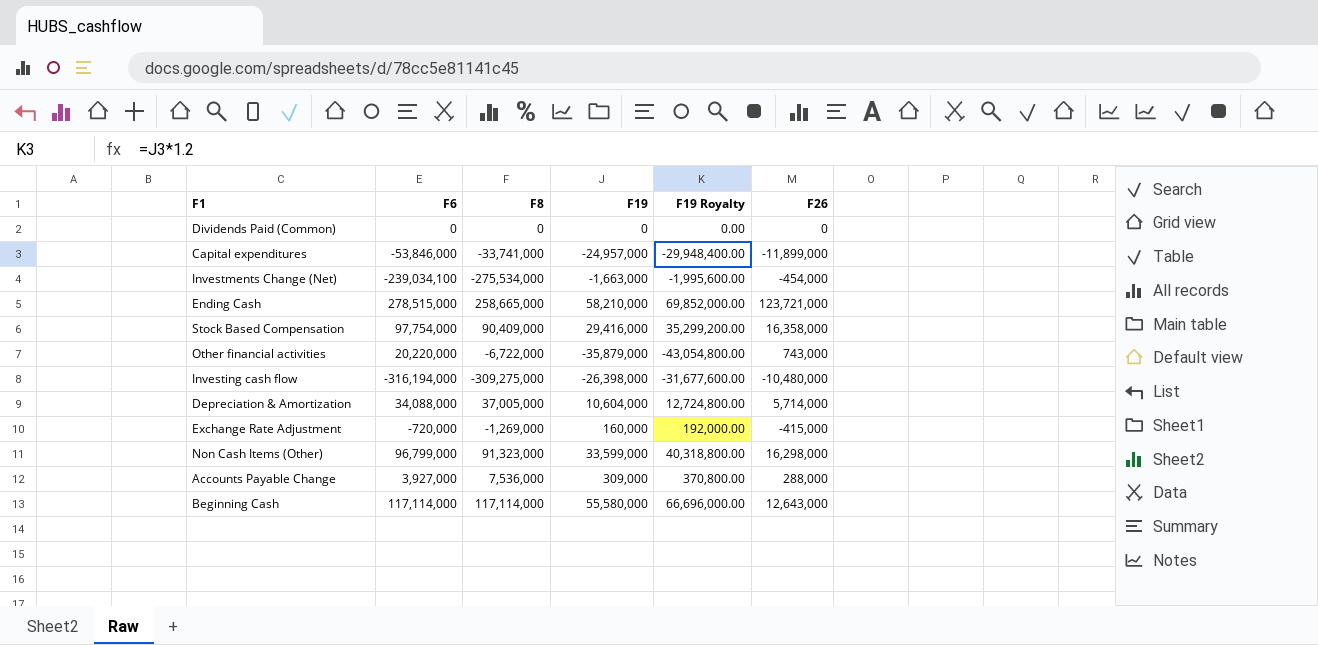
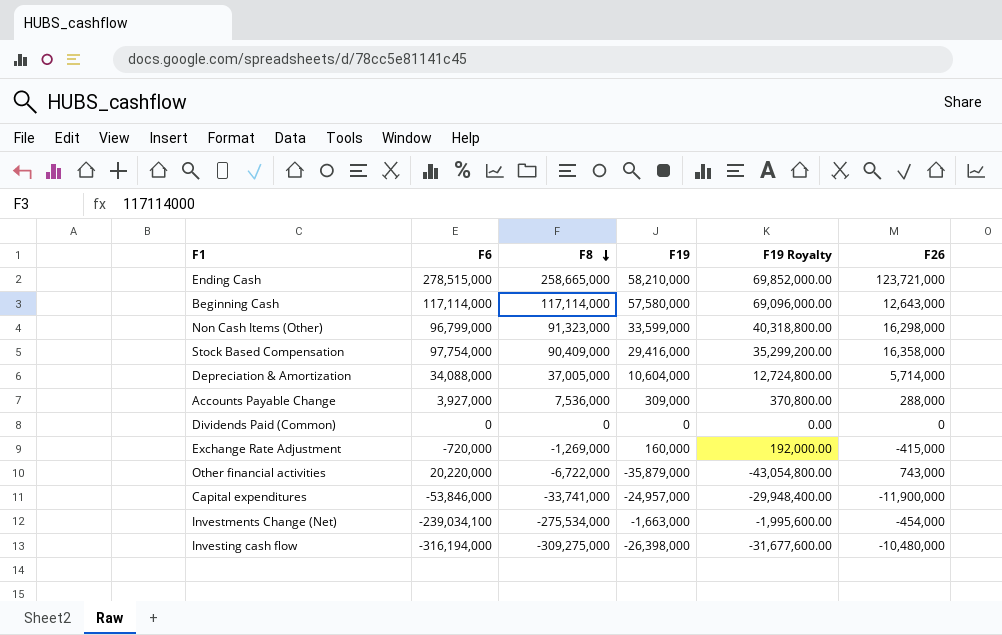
row order: none -> F8 descending
Beginning Cash | F19: 55,580,000 -> 57,580,000
Beginning Cash | F19 Royalty: 66,696,000.00 -> 69,096,000.00
Capital expenditures | F26: -11,899,000 -> -11,900,000

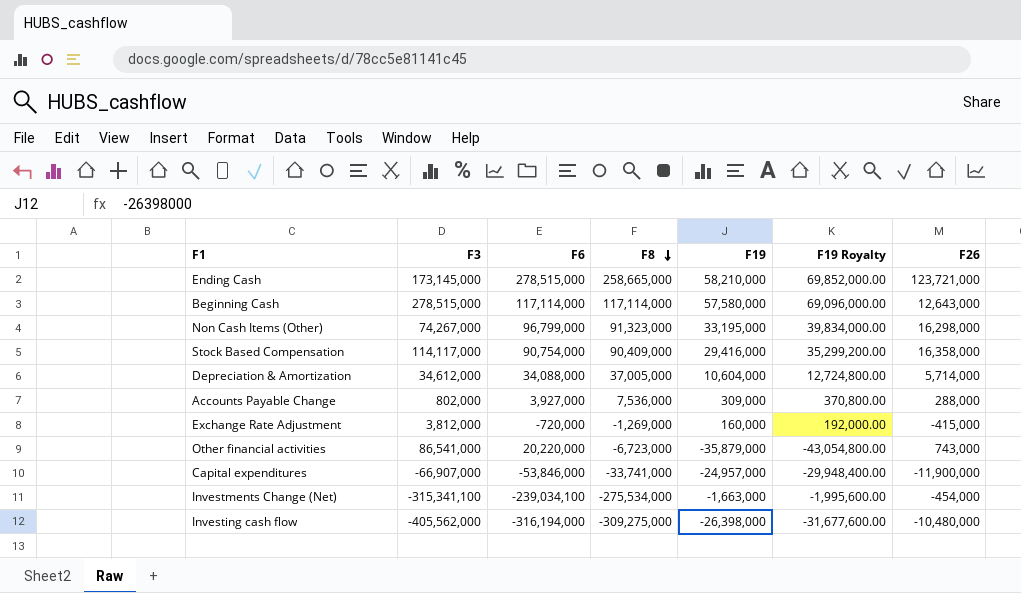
column F3 | position: none -> 2
row Dividends Paid (Common): 0 | 0 | 0 | 0.00 | 0 -> none
Non Cash Items (Other) | F19: 33,599,000 -> 33,195,000
Non Cash Items (Other) | F19 Royalty: 40,318,800.00 -> 39,834,000.00
Stock Based Compensation | F6: 97,754,000 -> 90,754,000
Other financial activities | F8: -6,722,000 -> -6,723,000

